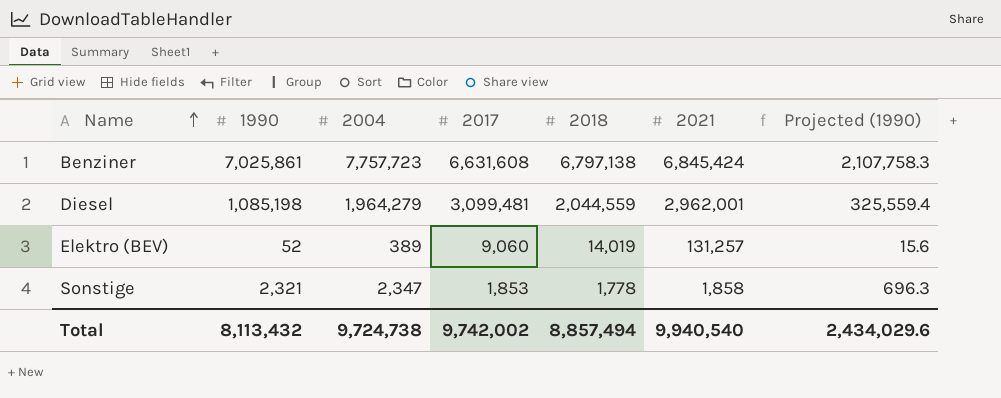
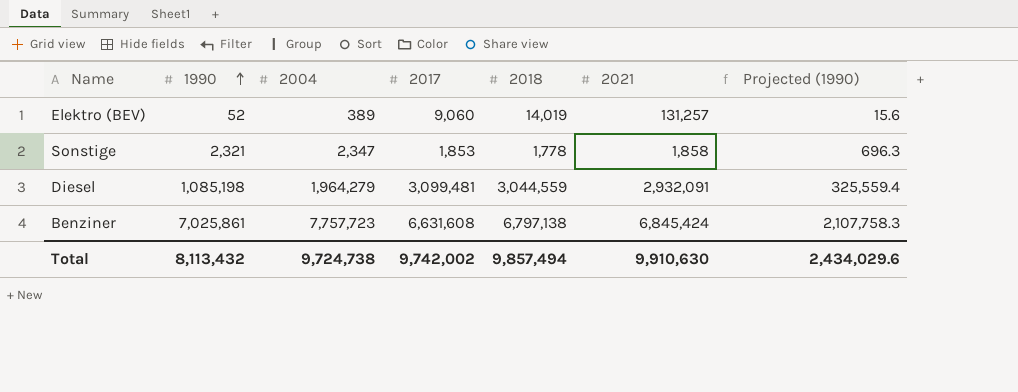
row order: Name ascending -> 1990 ascending
Diesel | 2018: 2,044,559 -> 3,044,559
Diesel | 2021: 2,962,001 -> 2,932,091
Total | 2018: 8,857,494 -> 9,857,494
Total | 2021: 9,940,540 -> 9,910,630

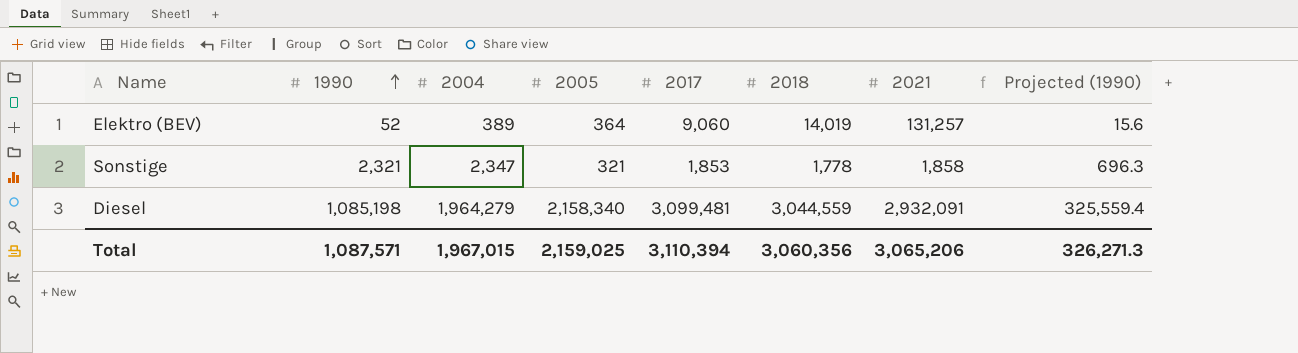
column 2005 | position: none -> 4
row Benziner: 7,025,861 | 7,757,723 | 6,631,608 | 6,797,138 | 6,845,424 | 2,107,758.3 -> none
Total | 1990: 8,113,432 -> 1,087,571
Total | 2004: 9,724,738 -> 1,967,015
Total | 2017: 9,742,002 -> 3,110,394
Total | 2018: 9,857,494 -> 3,060,356
Total | 2021: 9,910,630 -> 3,065,206
Total | Projected (1990): 2,434,029.6 -> 326,271.3

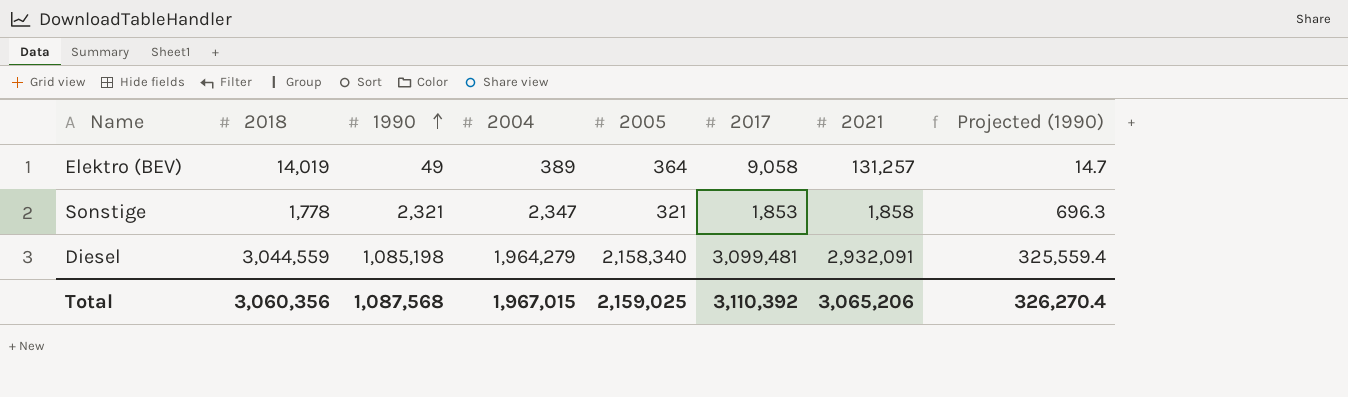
column 2018 | position: 6 -> 2
Elektro (BEV) | 1990: 52 -> 49
Elektro (BEV) | 2017: 9,060 -> 9,058
Elektro (BEV) | Projected (1990): 15.6 -> 14.7
Total | 1990: 1,087,571 -> 1,087,568
Total | 2017: 3,110,394 -> 3,110,392
Total | Projected (1990): 326,271.3 -> 326,270.4

